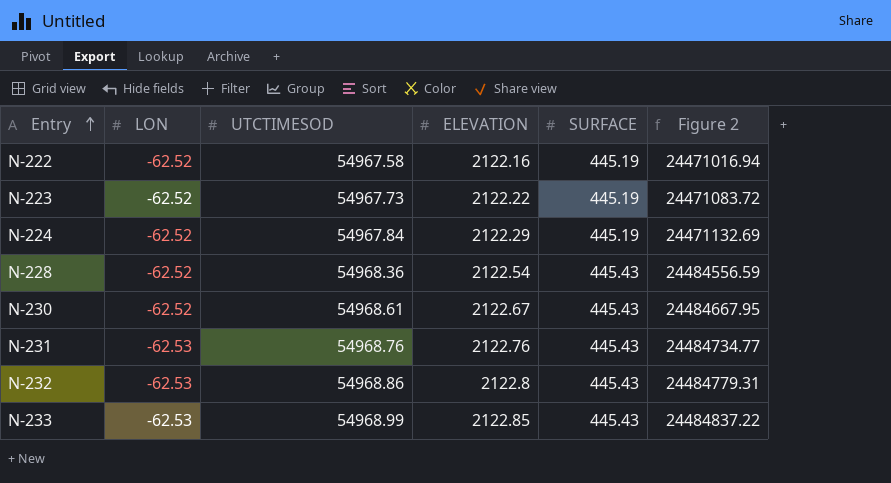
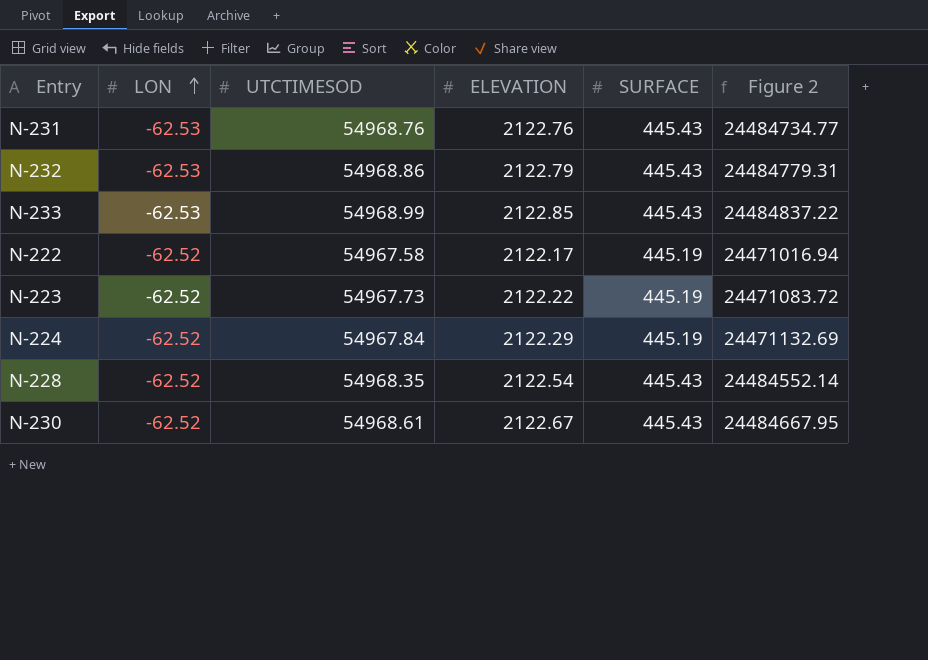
row order: Entry ascending -> LON ascending
N-232 | ELEVATION: 2122.8 -> 2122.79
N-222 | ELEVATION: 2122.16 -> 2122.17
N-228 | UTCTIMESOD: 54968.36 -> 54968.35
N-228 | Figure 2: 24484556.59 -> 24484552.14

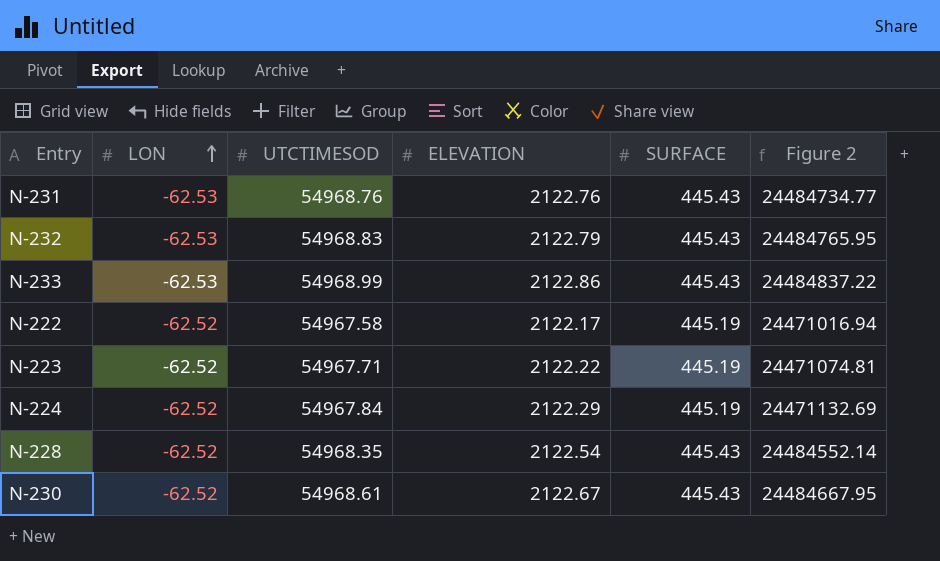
N-232 | UTCTIMESOD: 54968.86 -> 54968.83
N-232 | Figure 2: 24484779.31 -> 24484765.95
N-233 | ELEVATION: 2122.85 -> 2122.86
N-223 | UTCTIMESOD: 54967.73 -> 54967.71
N-223 | Figure 2: 24471083.72 -> 24471074.81

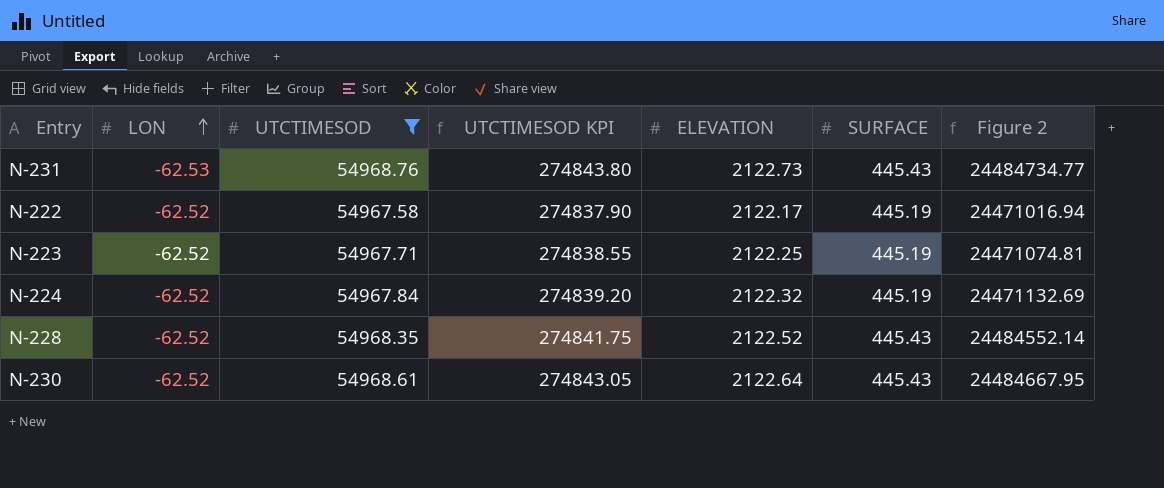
filter: none -> UTCTIMESOD <= 54968.76
column UTCTIMESOD KPI | formula: none -> [UTCTIMESOD] * 5
N-231 | ELEVATION: 2122.76 -> 2122.73
N-223 | ELEVATION: 2122.22 -> 2122.25
N-224 | ELEVATION: 2122.29 -> 2122.32
N-228 | ELEVATION: 2122.54 -> 2122.52
N-230 | ELEVATION: 2122.67 -> 2122.64

